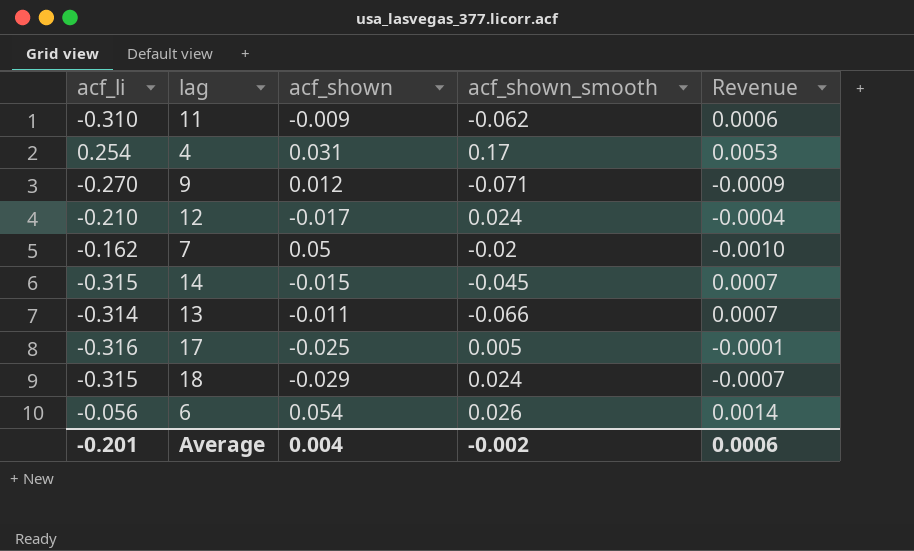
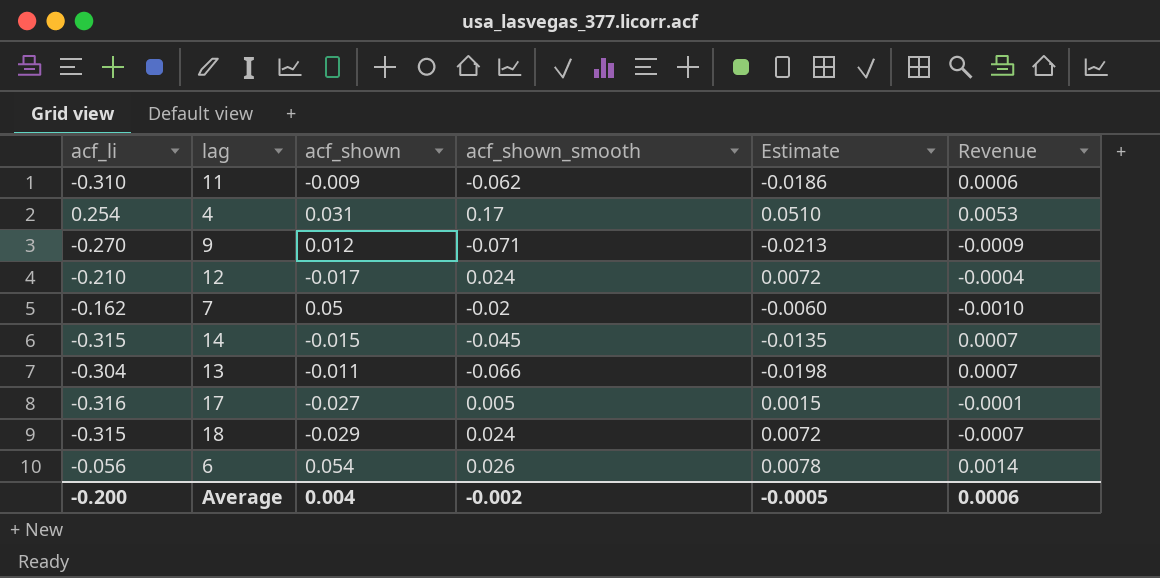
column Estimate | formula: none -> [acf_shown_smooth] * 0.3
13 | acf_li: -0.314 -> -0.304
17 | acf_shown: -0.025 -> -0.027
Average | acf_li: -0.201 -> -0.200

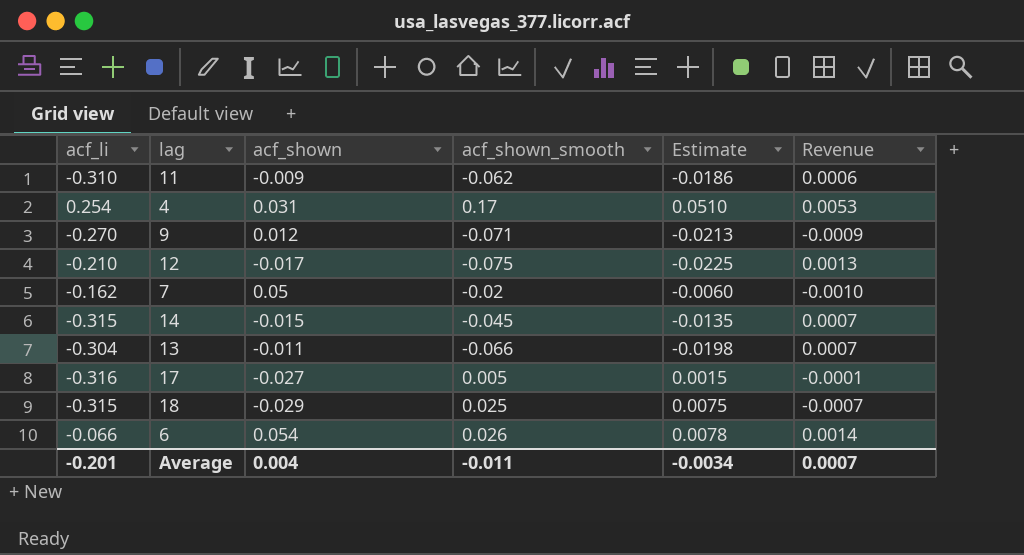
12 | acf_shown_smooth: 0.024 -> -0.075
12 | Estimate: 0.0072 -> -0.0225
12 | Revenue: -0.0004 -> 0.0013
18 | acf_shown_smooth: 0.024 -> 0.025
18 | Estimate: 0.0072 -> 0.0075
6 | acf_li: -0.056 -> -0.066
Average | acf_li: -0.200 -> -0.201
Average | acf_shown_smooth: -0.002 -> -0.011
Average | Estimate: -0.0005 -> -0.0034
Average | Revenue: 0.0006 -> 0.0007

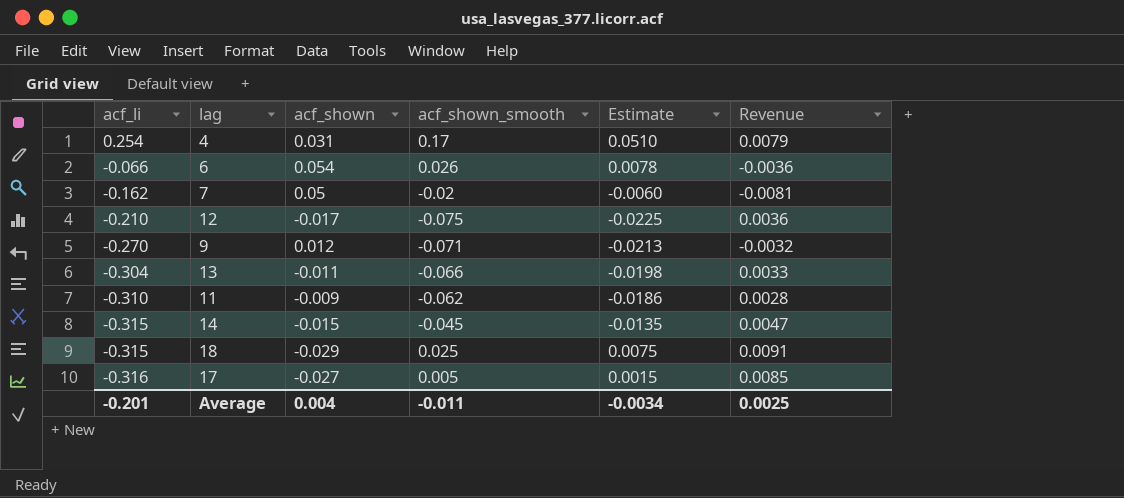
row order: none -> acf_li descending
column Revenue | formula: [acf_shown] * [acf_shown_smooth] -> [acf_li] * [acf_shown]
Average | Revenue: 0.0007 -> 0.0025

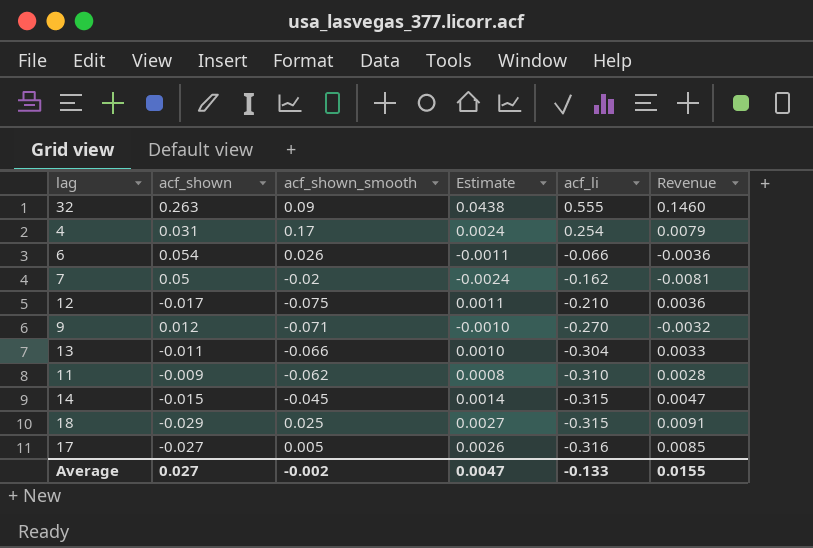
column Estimate | formula: [acf_shown_smooth] * 0.3 -> [Revenue] * 0.3
column acf_li | position: 1 -> 5
row 32: none -> 0.263 | 0.09 | 0.0438 | 0.555 | 0.1460
Average | acf_shown: 0.004 -> 0.027
Average | acf_shown_smooth: -0.011 -> -0.002
Average | Estimate: -0.0034 -> 0.0047
Average | acf_li: -0.201 -> -0.133
Average | Revenue: 0.0025 -> 0.0155

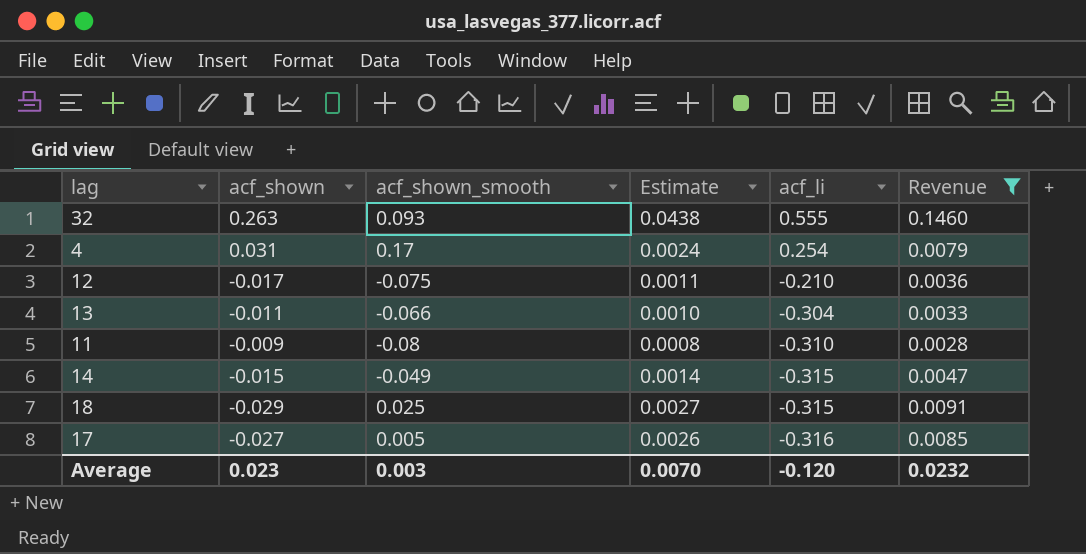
filter: none -> Revenue >= 0.0028
32 | acf_shown_smooth: 0.09 -> 0.093
11 | acf_shown_smooth: -0.062 -> -0.08
14 | acf_shown_smooth: -0.045 -> -0.049
Average | acf_shown: 0.027 -> 0.023
Average | acf_shown_smooth: -0.002 -> 0.003
Average | Estimate: 0.0047 -> 0.0070
Average | acf_li: -0.133 -> -0.120
Average | Revenue: 0.0155 -> 0.0232

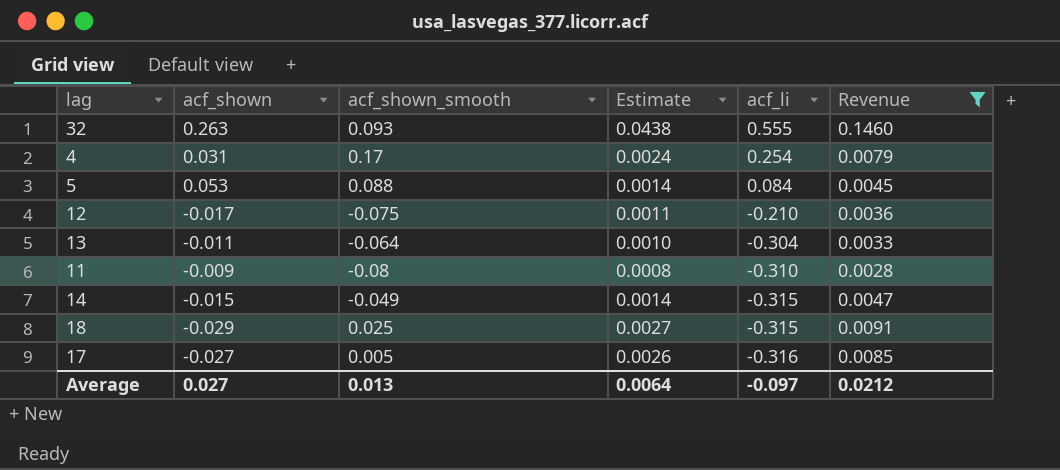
row 5: none -> 0.053 | 0.088 | 0.0014 | 0.084 | 0.0045
13 | acf_shown_smooth: -0.066 -> -0.064
Average | acf_shown: 0.023 -> 0.027
Average | acf_shown_smooth: 0.003 -> 0.013
Average | Estimate: 0.0070 -> 0.0064
Average | acf_li: -0.120 -> -0.097
Average | Revenue: 0.0232 -> 0.0212

